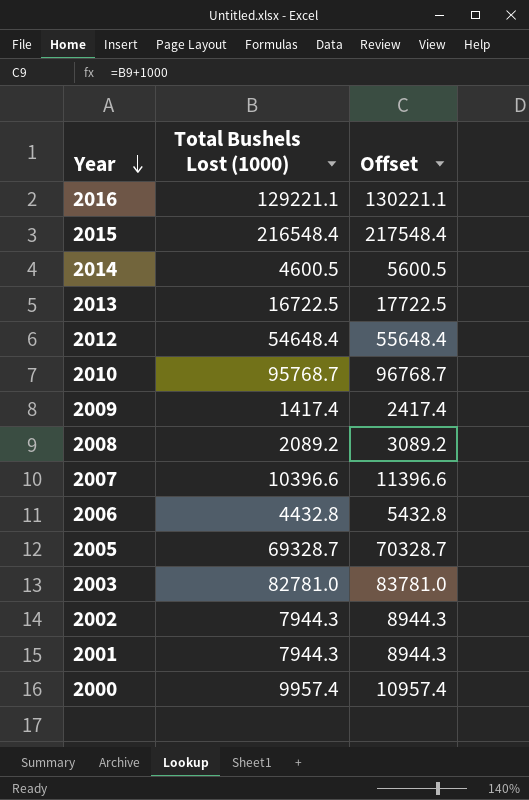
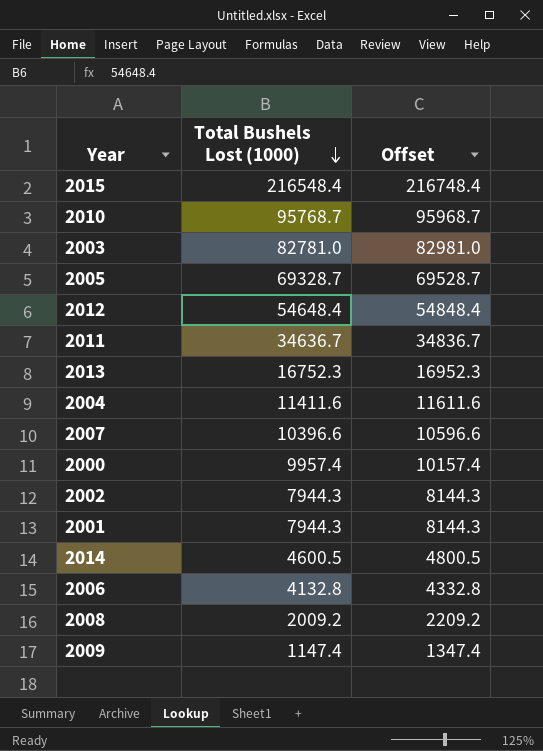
row order: Year descending -> Total Bushels Lost (1000) descending
column Offset | formula: [Total Bushels Lost (1000)] + 1000 -> [Total Bushels Lost (1000)] + 200
row 2016: 129221.1 | 130221.1 -> none
row 2011: none -> 34636.7 | 34836.7
2013 | Total Bushels Lost (1000): 16722.5 -> 16752.3
row 2004: none -> 11411.6 | 11611.6
2006 | Total Bushels Lost (1000): 4432.8 -> 4132.8
2008 | Total Bushels Lost (1000): 2089.2 -> 2009.2
2009 | Total Bushels Lost (1000): 1417.4 -> 1147.4

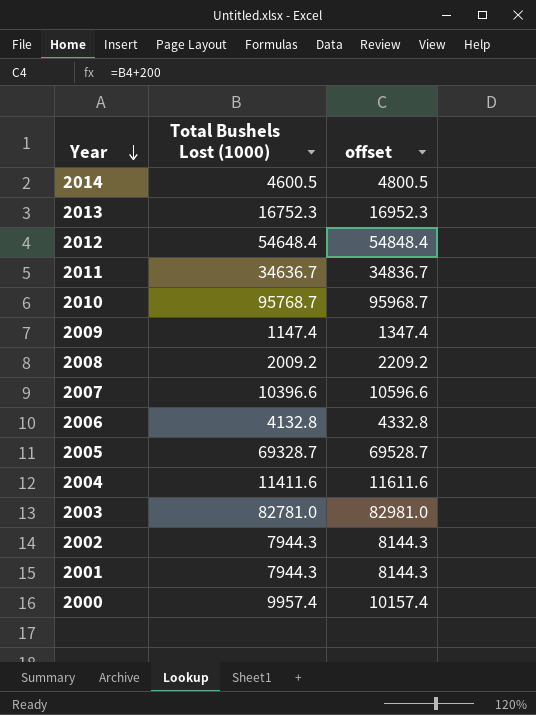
row order: Total Bushels Lost (1000) descending -> Year descending
column name: Offset -> offset
row 2015: 216548.4 | 216748.4 -> none

